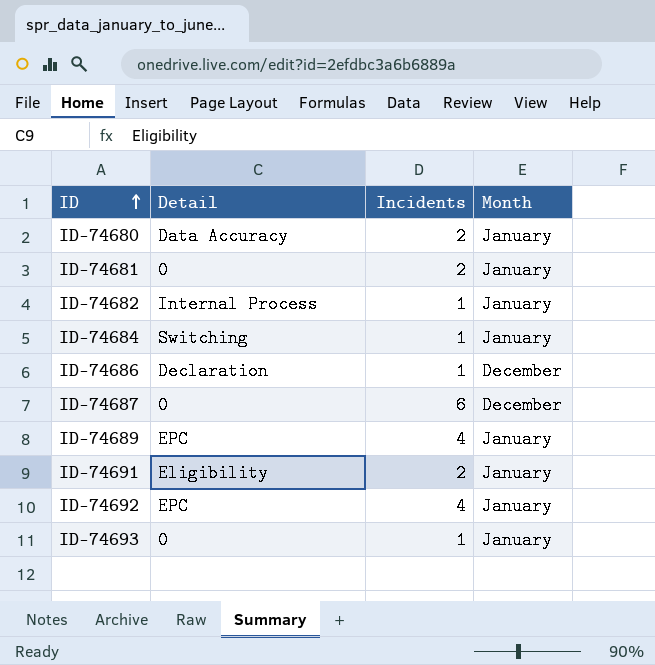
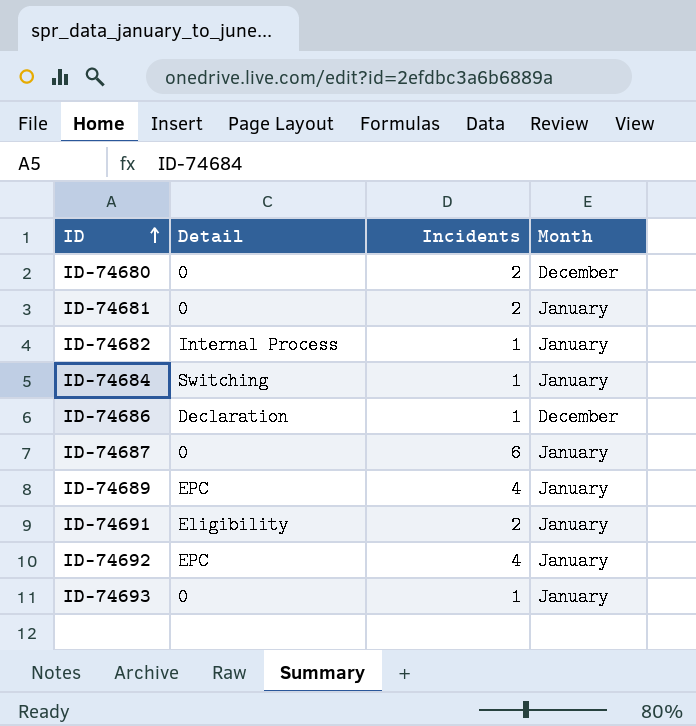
ID-74680 | Detail: Data Accuracy -> 0
ID-74680 | Month: January -> December
ID-74687 | Month: December -> January

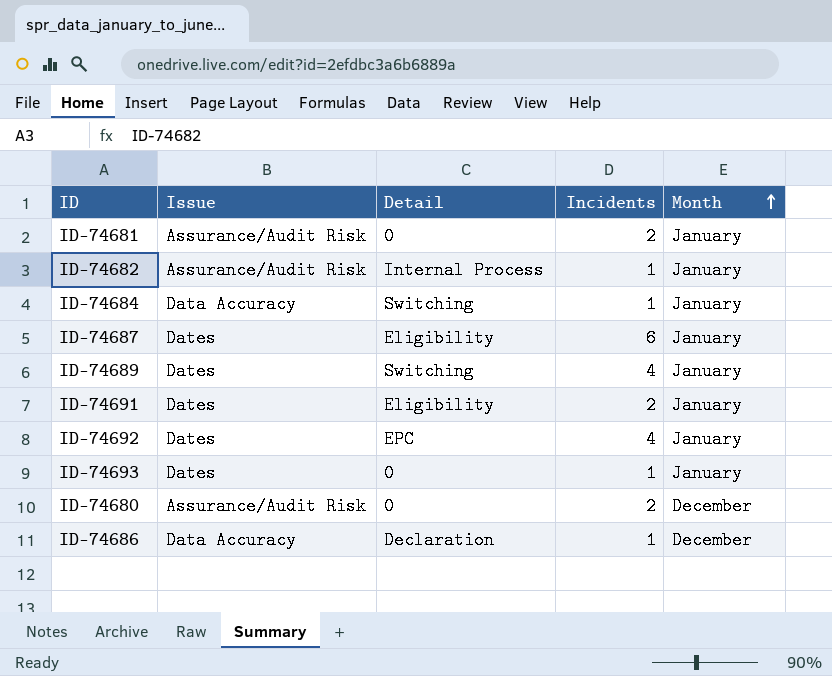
row order: ID ascending -> Month ascending
column Issue | position: none -> 2
ID-74687 | Detail: 0 -> Eligibility
ID-74689 | Detail: EPC -> Switching

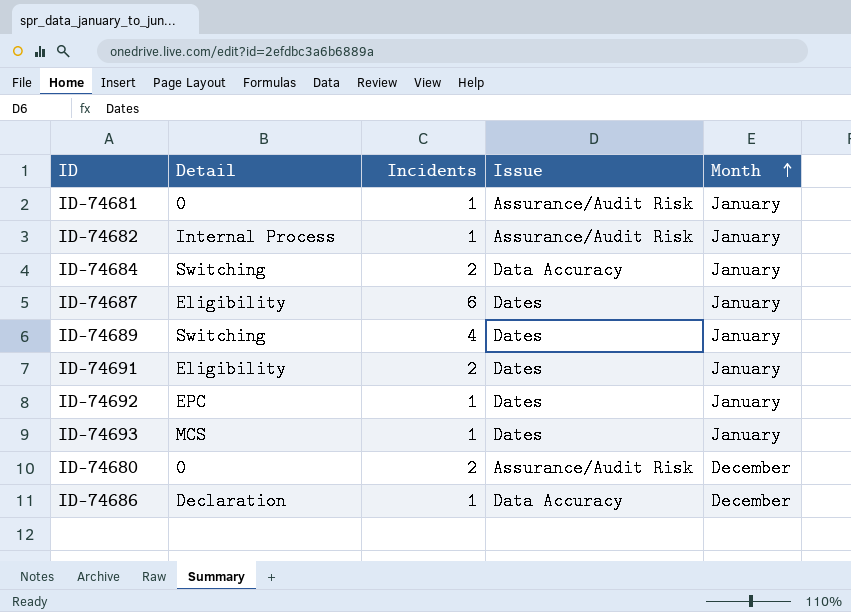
column Issue | position: 2 -> 4
ID-74681 | Incidents: 2 -> 1
ID-74684 | Incidents: 1 -> 2
ID-74692 | Incidents: 4 -> 1
ID-74693 | Detail: 0 -> MCS

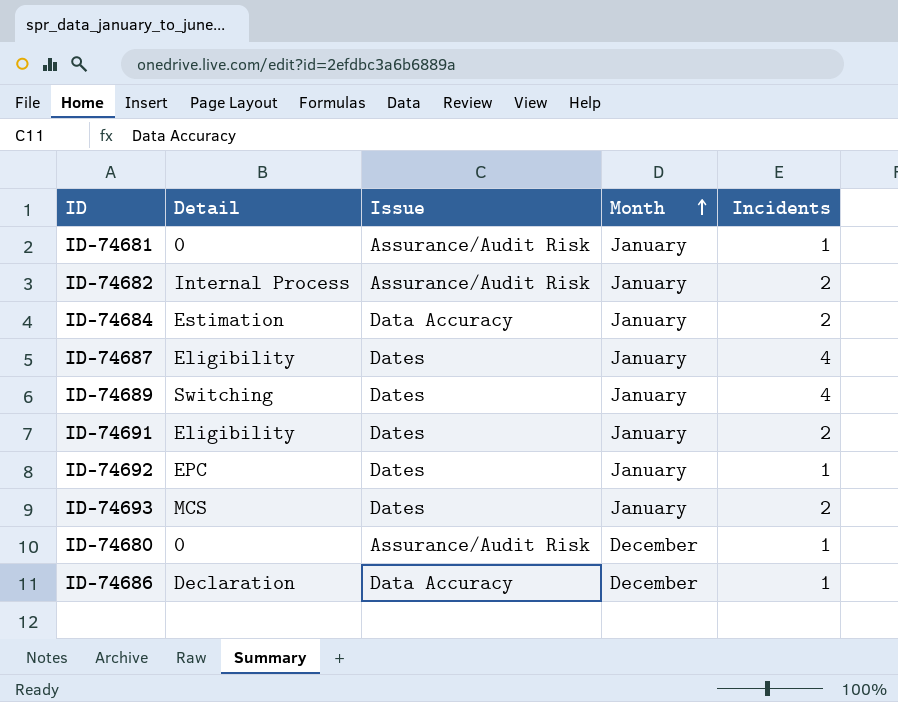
column Incidents | position: 3 -> 5
ID-74682 | Incidents: 1 -> 2
ID-74684 | Detail: Switching -> Estimation
ID-74687 | Incidents: 6 -> 4
ID-74693 | Incidents: 1 -> 2
ID-74680 | Incidents: 2 -> 1

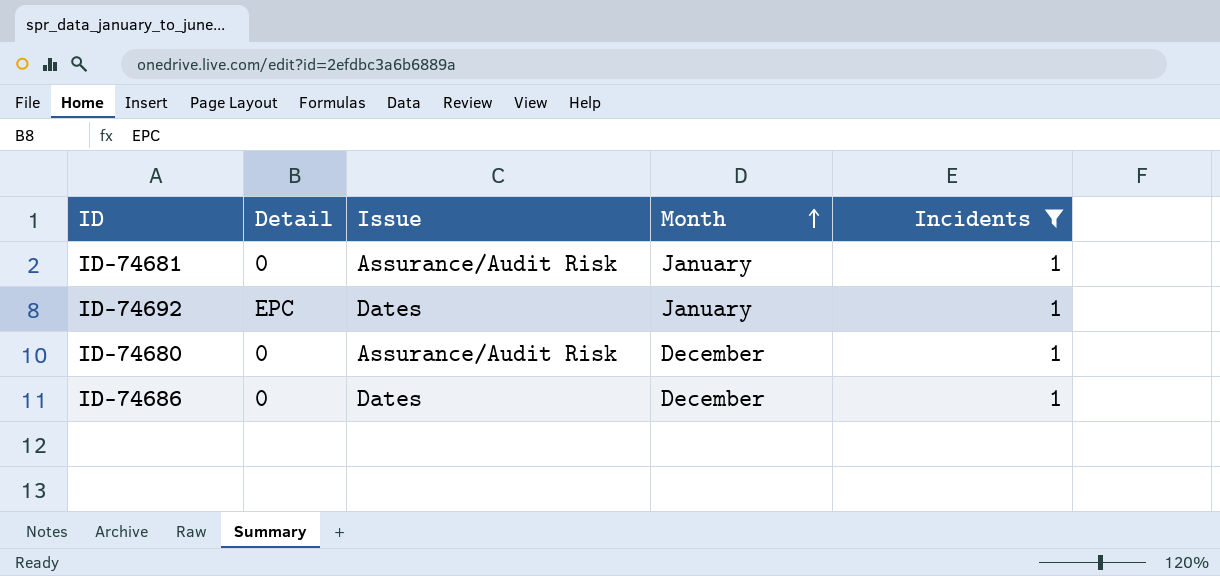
filter: none -> Incidents = 1
ID-74686 | Detail: Declaration -> 0
ID-74686 | Issue: Data Accuracy -> Dates

